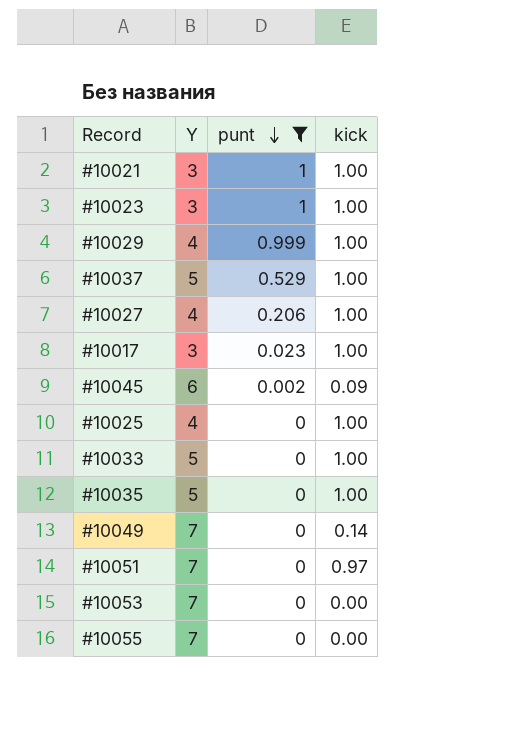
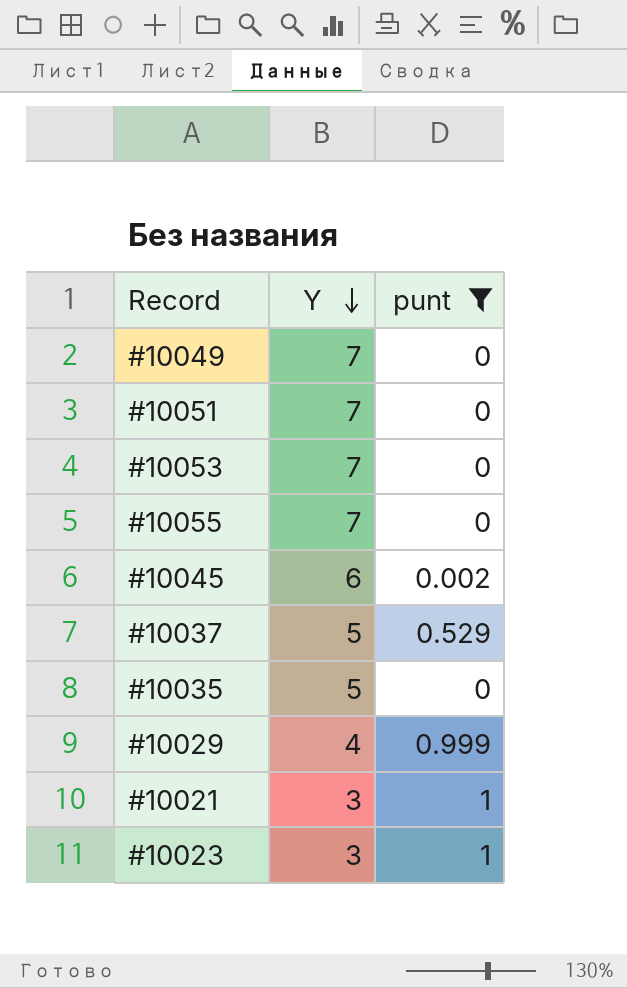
row order: punt descending -> Y descending
column kick | position: 4 -> none
row #10027: 4 | 0.206 | 1.00 -> none
row #10017: 3 | 0.023 | 1.00 -> none
row #10025: 4 | 0 | 1.00 -> none
row #10033: 5 | 0 | 1.00 -> none

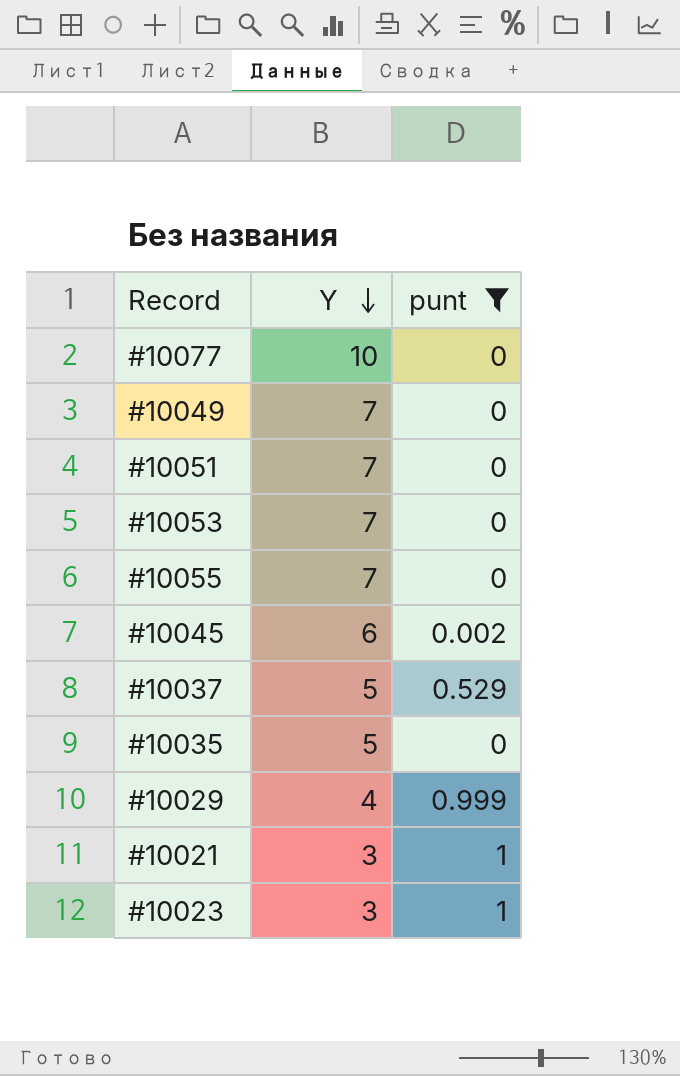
row #10077: none -> 10 | 0

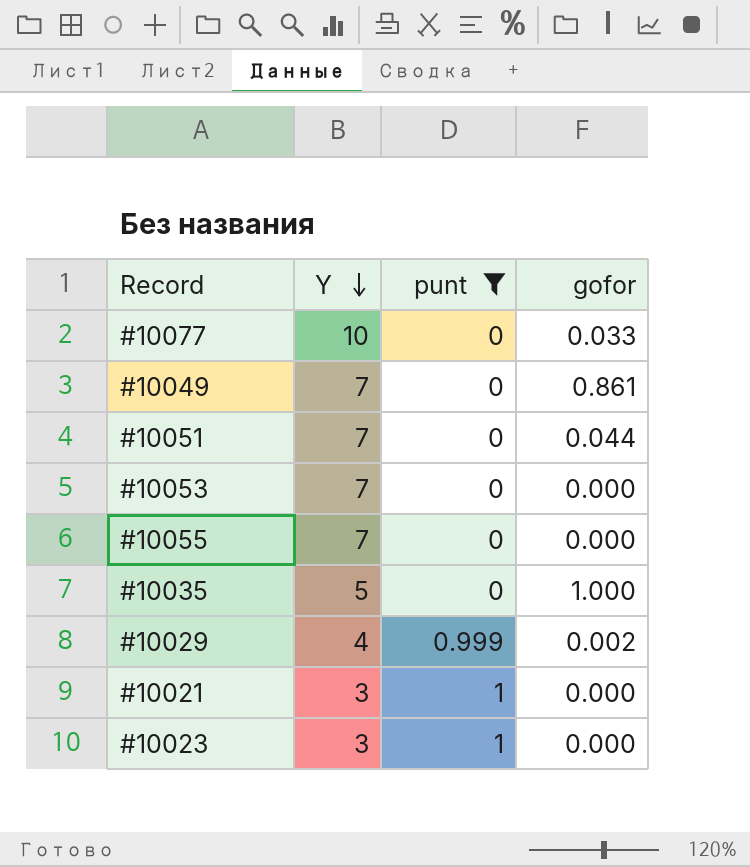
column gofor | position: none -> 4
row #10045: 6 | 0.002 -> none
row #10037: 5 | 0.529 -> none

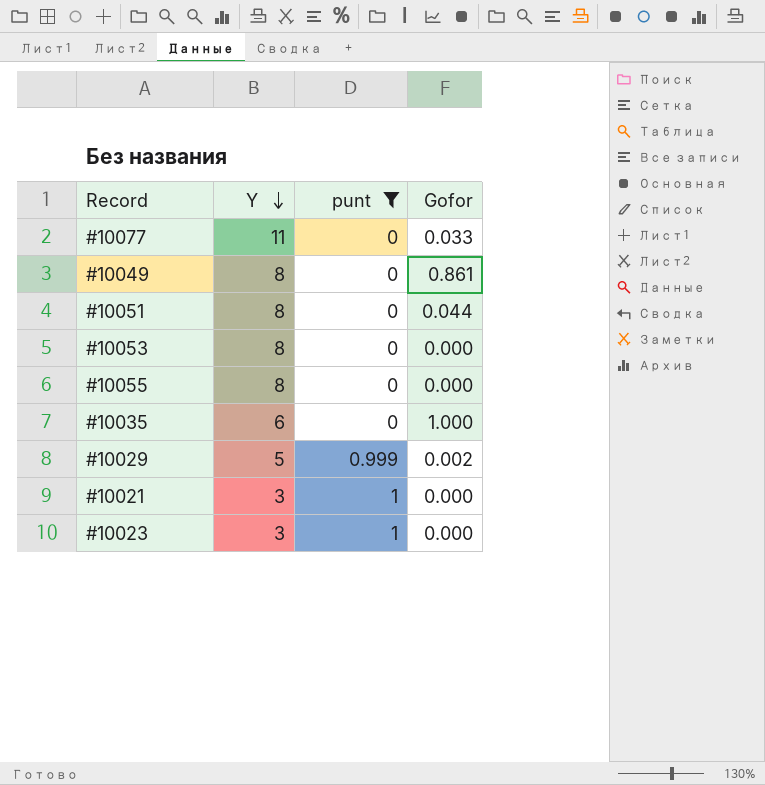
column name: gofor -> Gofor
#10077 | Y: 10 -> 11
#10049 | Y: 7 -> 8
#10051 | Y: 7 -> 8
#10053 | Y: 7 -> 8
#10055 | Y: 7 -> 8
#10035 | Y: 5 -> 6
#10029 | Y: 4 -> 5

